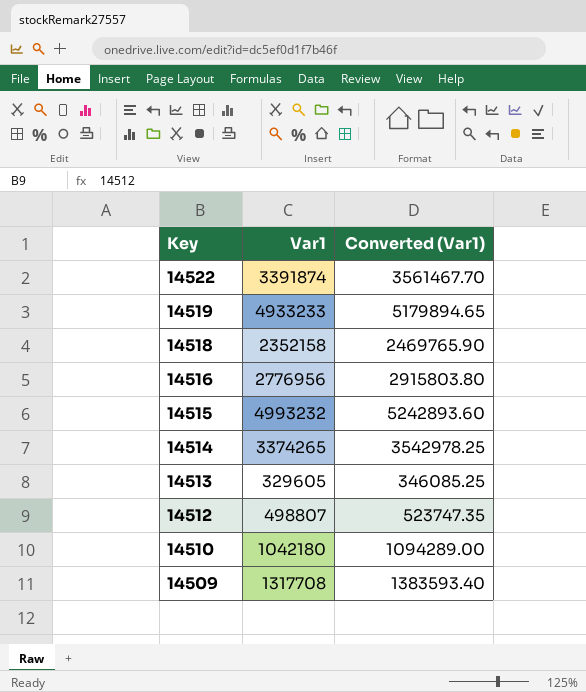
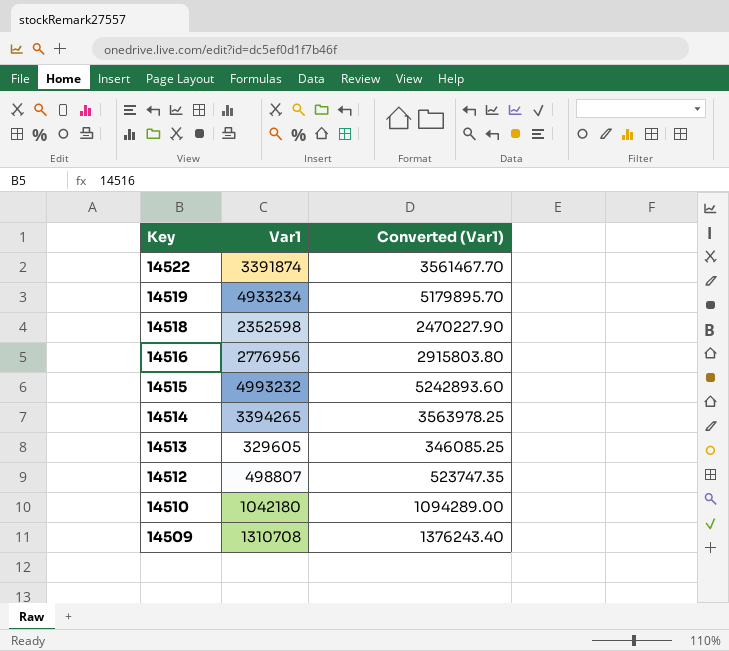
14519 | Var1: 4933233 -> 4933234
14519 | Converted (Var1): 5179894.65 -> 5179895.70
14518 | Var1: 2352158 -> 2352598
14518 | Converted (Var1): 2469765.90 -> 2470227.90
14514 | Var1: 3374265 -> 3394265
14514 | Converted (Var1): 3542978.25 -> 3563978.25
14509 | Var1: 1317708 -> 1310708
14509 | Converted (Var1): 1383593.40 -> 1376243.40

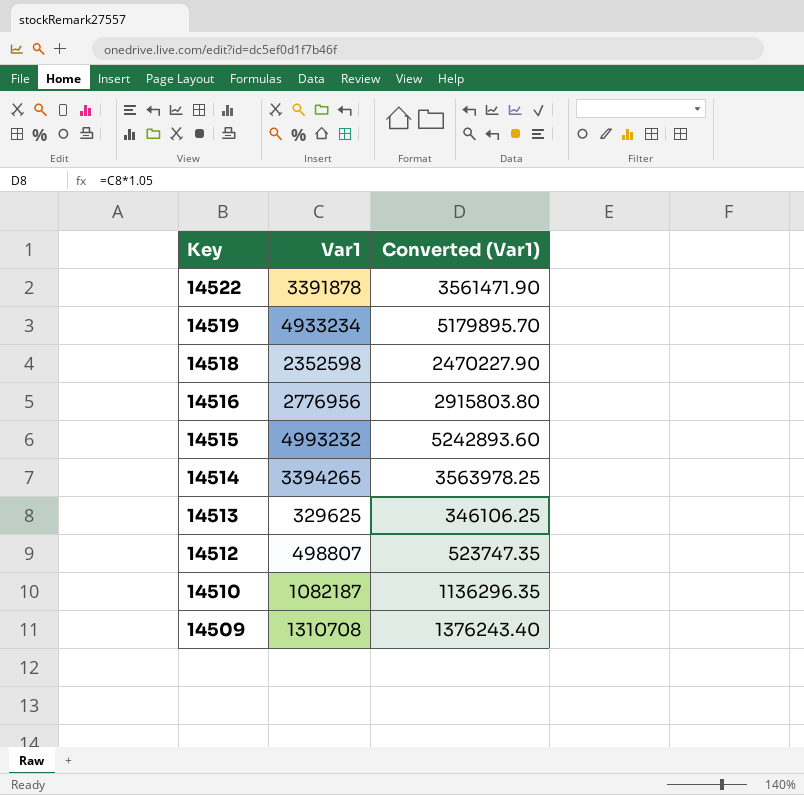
14522 | Var1: 3391874 -> 3391878
14522 | Converted (Var1): 3561467.70 -> 3561471.90
14513 | Var1: 329605 -> 329625
14513 | Converted (Var1): 346085.25 -> 346106.25
14510 | Var1: 1042180 -> 1082187
14510 | Converted (Var1): 1094289.00 -> 1136296.35

